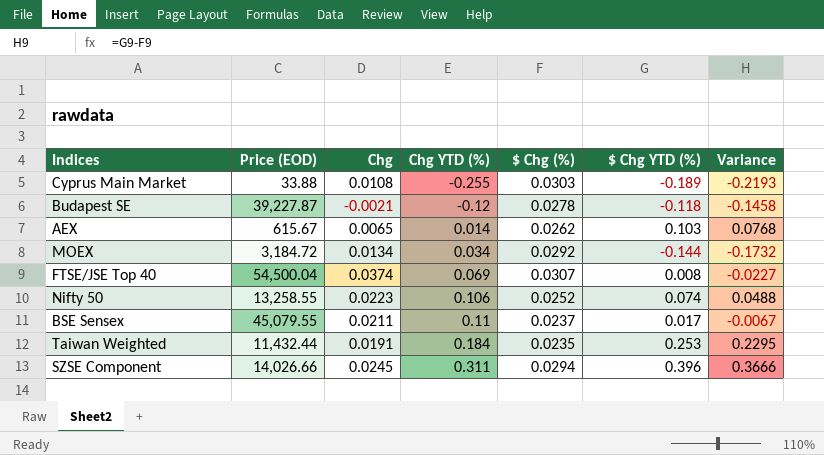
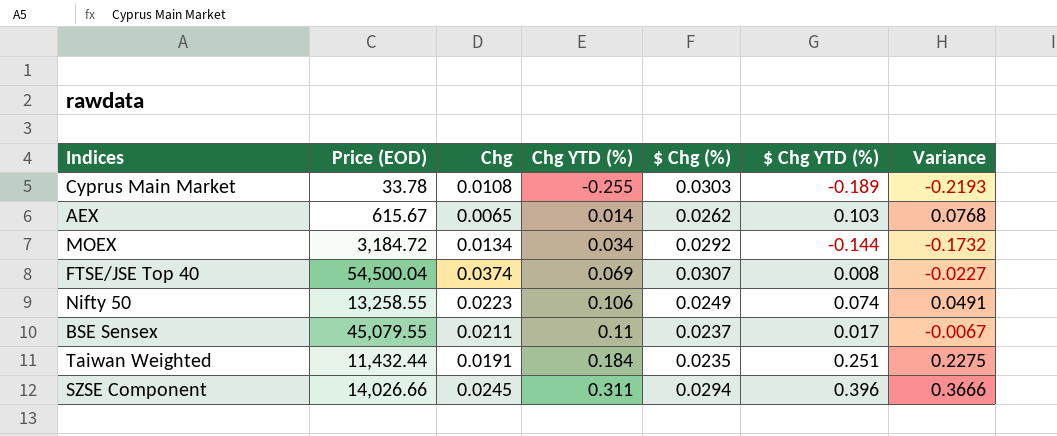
row Budapest SE: 39,227.87 | -0.0021 | -0.12 | 0.0278 | -0.118 | -0.1458 -> none
Cyprus Main Market | Price (EOD): 33.88 -> 33.78
Nifty 50 | $ Chg (%): 0.0252 -> 0.0249
Nifty 50 | Variance: 0.0488 -> 0.0491
Taiwan Weighted | $ Chg YTD (%): 0.253 -> 0.251
Taiwan Weighted | Variance: 0.2295 -> 0.2275

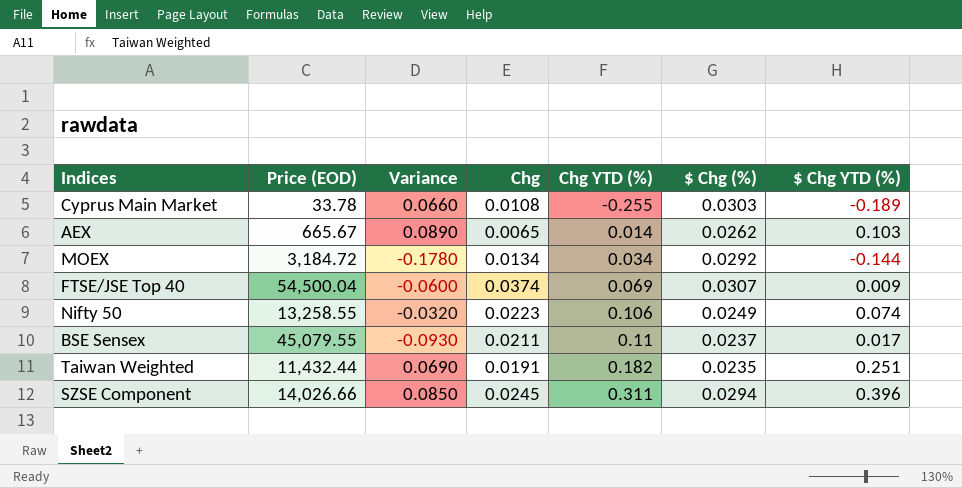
column Variance | formula: [$ Chg YTD (%)] - [$ Chg (%)] -> [$ Chg YTD (%)] - [Chg YTD (%)]
column Variance | position: 7 -> 3
AEX | Price (EOD): 615.67 -> 665.67
FTSE/JSE Top 40 | $ Chg YTD (%): 0.008 -> 0.009
Taiwan Weighted | Chg YTD (%): 0.184 -> 0.182

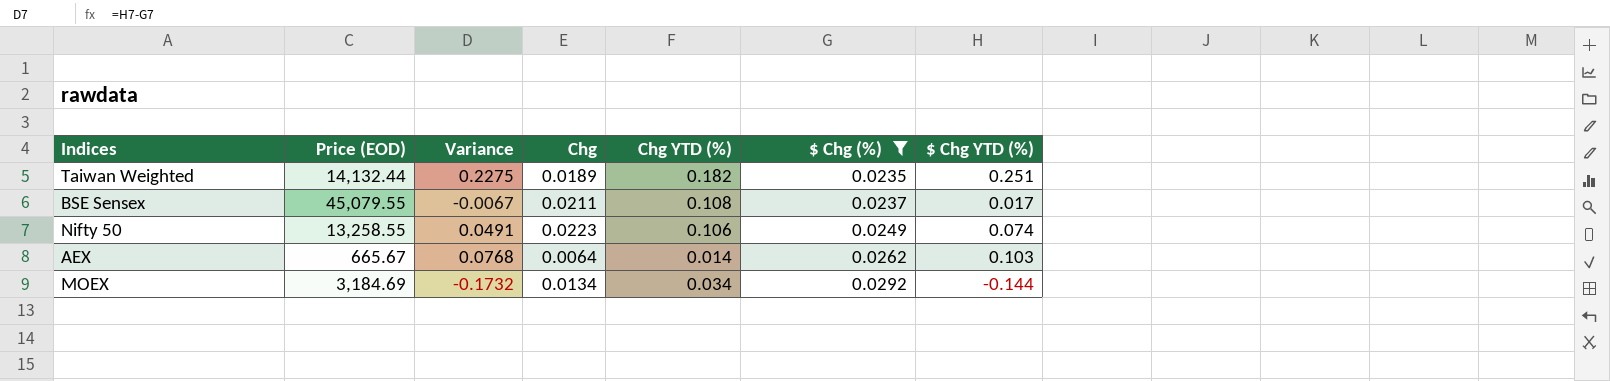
filter: none -> $ Chg (%) <= 0.0292
row order: Chg YTD (%) ascending -> $ Chg (%) ascending
column Variance | formula: [$ Chg YTD (%)] - [Chg YTD (%)] -> [$ Chg YTD (%)] - [$ Chg (%)]
Taiwan Weighted | Price (EOD): 11,432.44 -> 14,132.44
Taiwan Weighted | Chg: 0.0191 -> 0.0189
BSE Sensex | Chg YTD (%): 0.11 -> 0.108
AEX | Chg: 0.0065 -> 0.0064
MOEX | Price (EOD): 3,184.72 -> 3,184.69

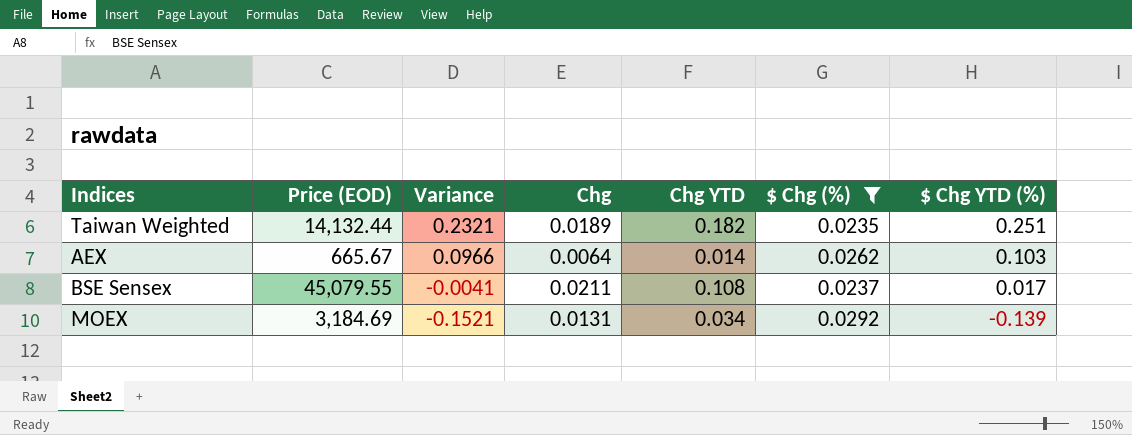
row order: $ Chg (%) ascending -> Variance descending
column Variance | formula: [$ Chg YTD (%)] - [$ Chg (%)] -> [$ Chg YTD (%)] - [Chg]
column name: Chg YTD (%) -> Chg YTD
row Nifty 50: 13,258.55 | 0.0491 | 0.0223 | 0.106 | 0.0249 | 0.074 -> none
MOEX | Chg: 0.0134 -> 0.0131
MOEX | $ Chg YTD (%): -0.144 -> -0.139

